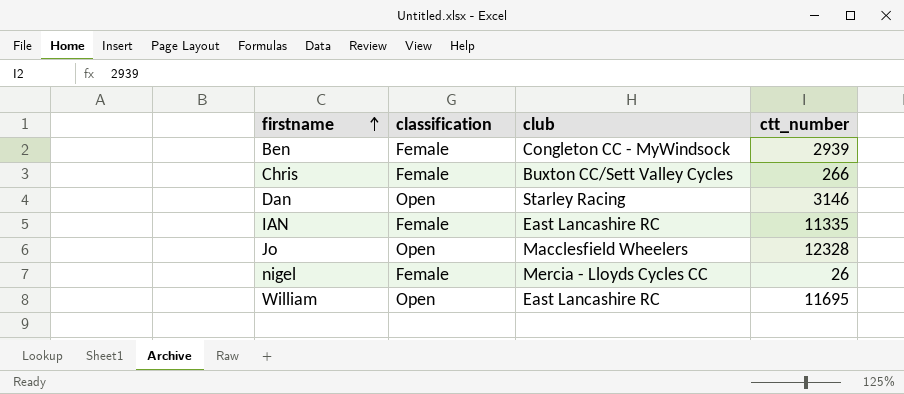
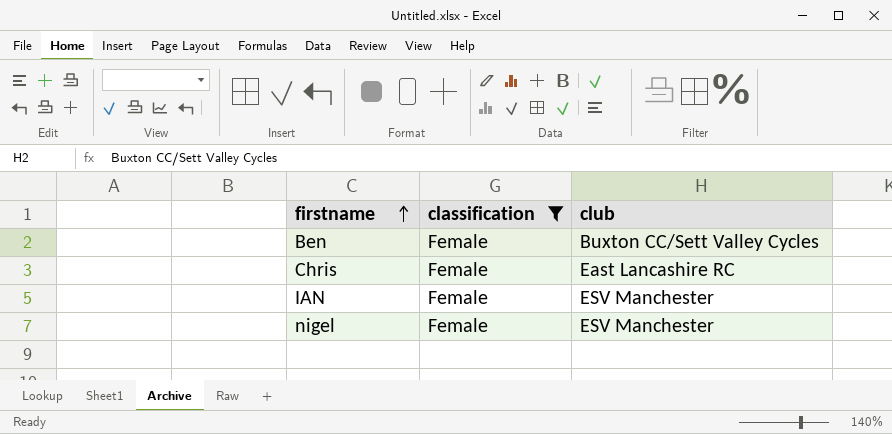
filter: none -> classification = Female
column ctt_number | position: 4 -> none
Ben | club: Congleton CC - MyWindsock -> Buxton CC/Sett Valley Cycles
Chris | club: Buxton CC/Sett Valley Cycles -> East Lancashire RC
IAN | club: East Lancashire RC -> ESV Manchester
nigel | club: Mercia - Lloyds Cycles CC -> ESV Manchester

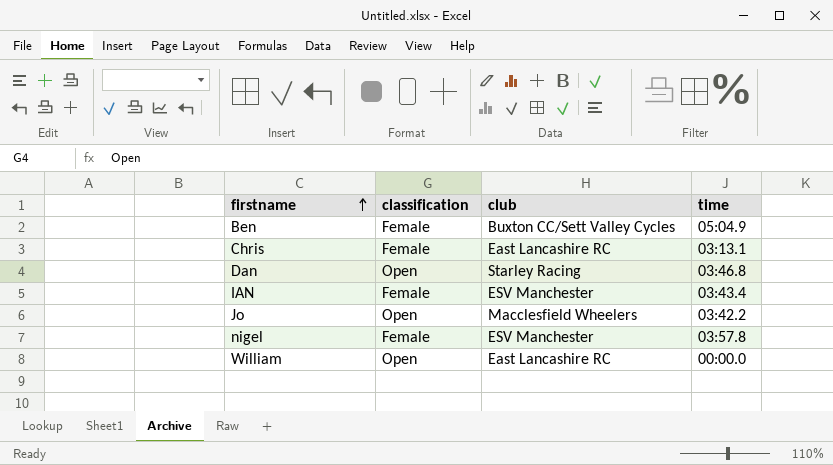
filter: classification = Female -> none
column time | position: none -> 4

